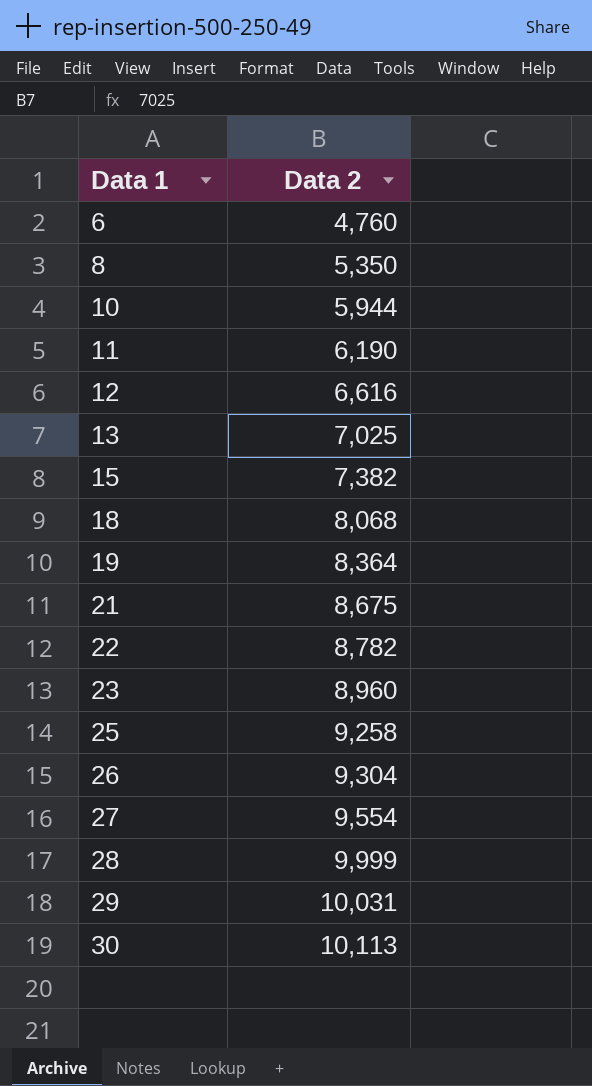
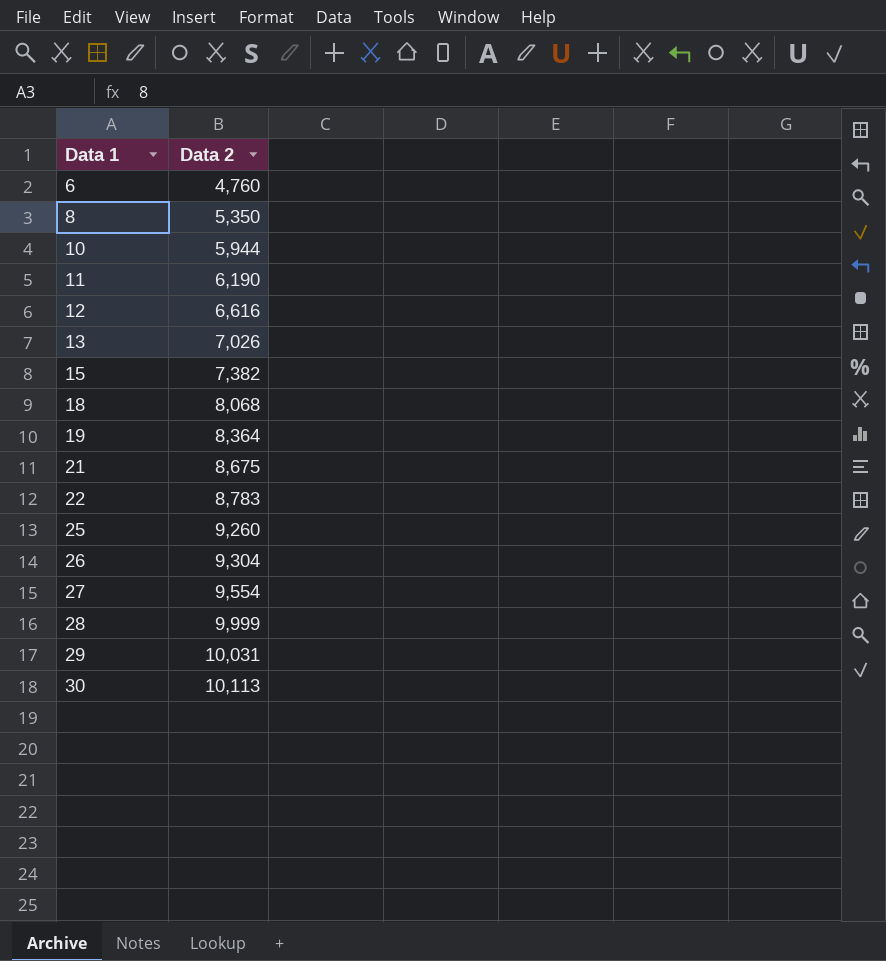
row 23: 8,960 -> none
13 | Data 2: 7,025 -> 7,026
22 | Data 2: 8,782 -> 8,783
25 | Data 2: 9,258 -> 9,260

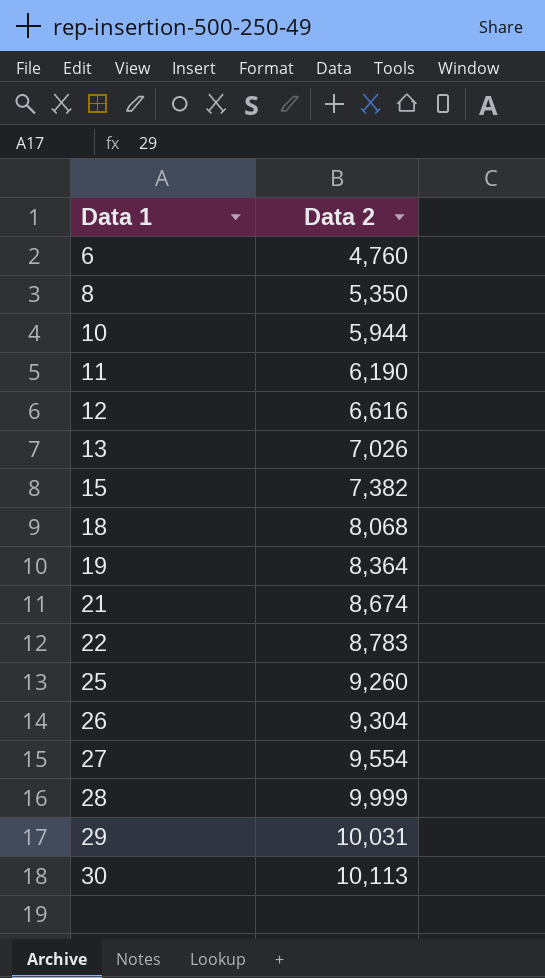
21 | Data 2: 8,675 -> 8,674

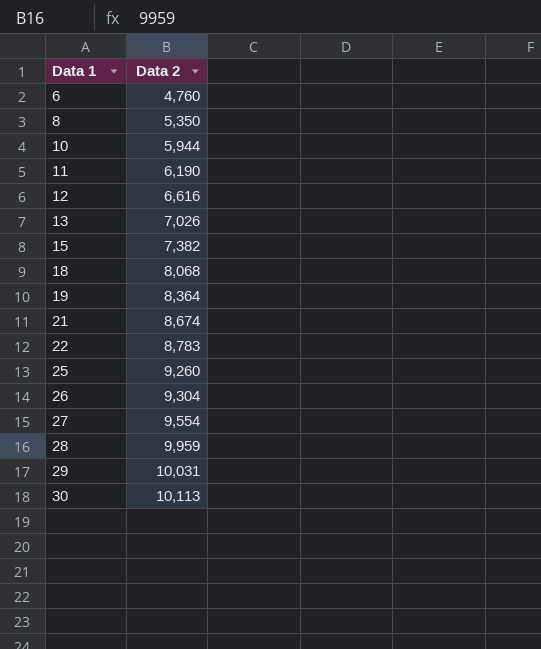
28 | Data 2: 9,999 -> 9,959

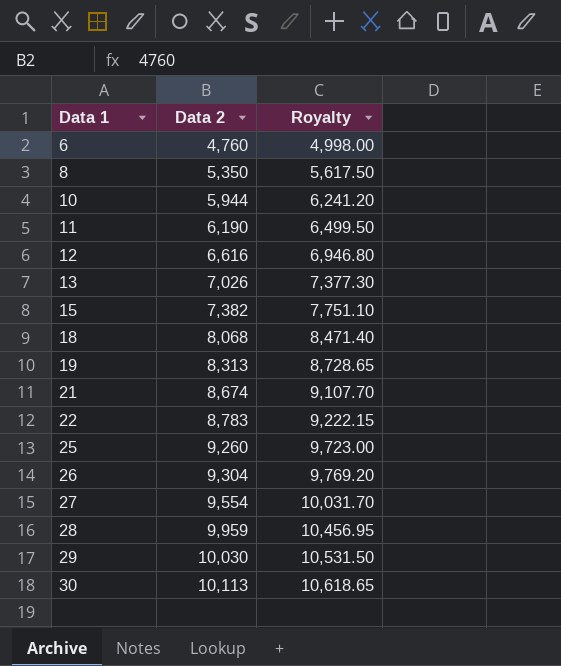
column Royalty | formula: none -> [Data 2] * 1.05
19 | Data 2: 8,364 -> 8,313
29 | Data 2: 10,031 -> 10,030

